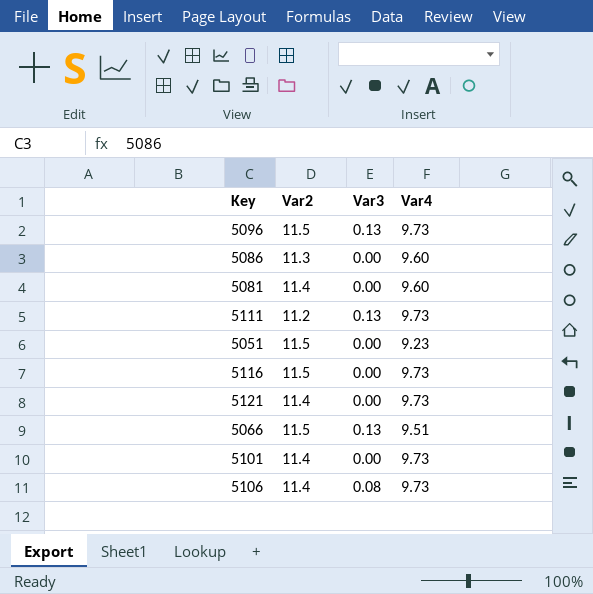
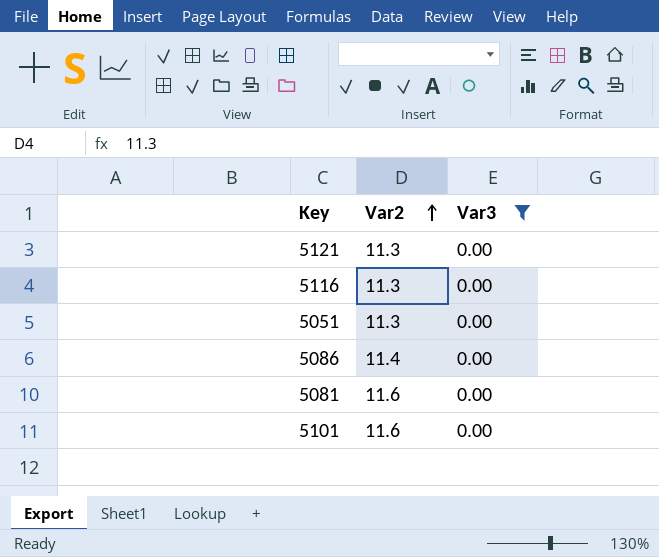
filter: none -> Var3 = 0.00
row order: none -> Var2 ascending
column Var4 | position: 4 -> none
5121 | Var2: 11.4 -> 11.3
5116 | Var2: 11.5 -> 11.3
5051 | Var2: 11.5 -> 11.3
5086 | Var2: 11.3 -> 11.4
5081 | Var2: 11.4 -> 11.6
5101 | Var2: 11.4 -> 11.6

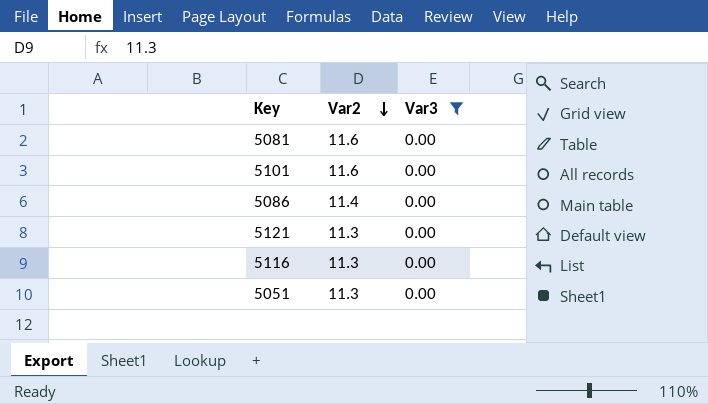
row order: Var2 ascending -> Var2 descending

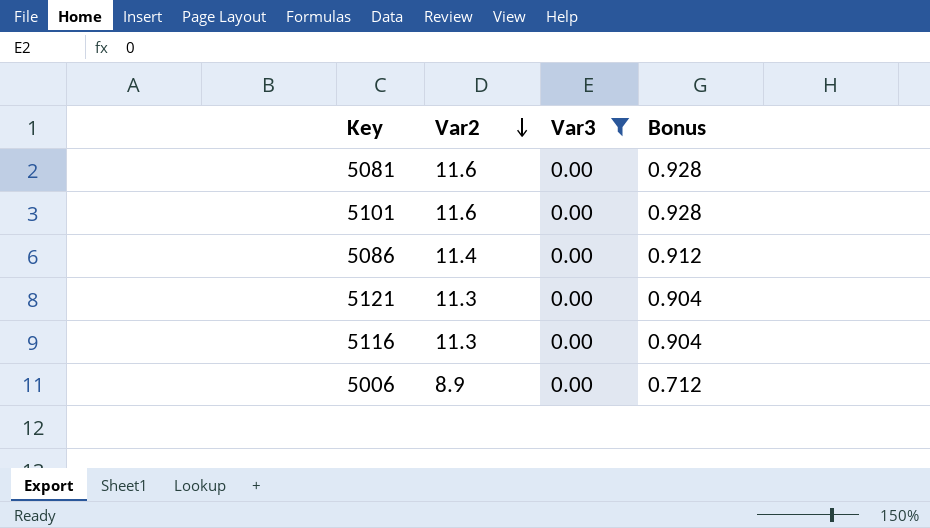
column Bonus | formula: none -> [Var2] * 0.08
row 5051: 11.3 | 0.00 -> none
row 5006: none -> 8.9 | 0.00 | 0.712

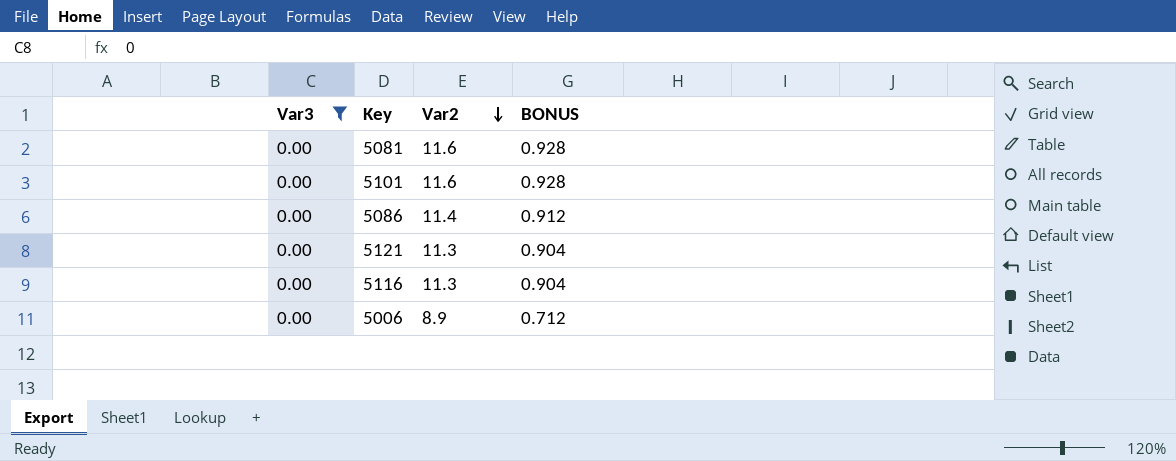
column Var3 | position: 3 -> 1
column name: Bonus -> BONUS

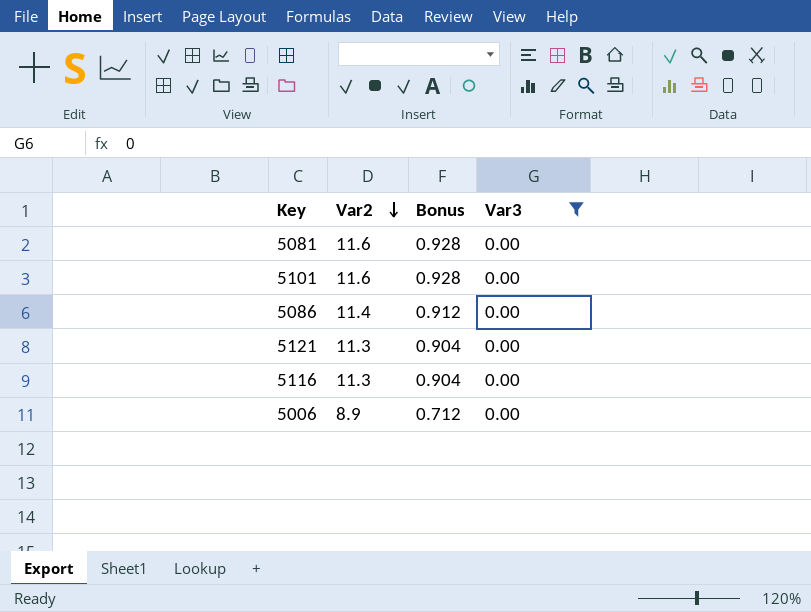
column name: BONUS -> Bonus
column Var3 | position: 1 -> 4

